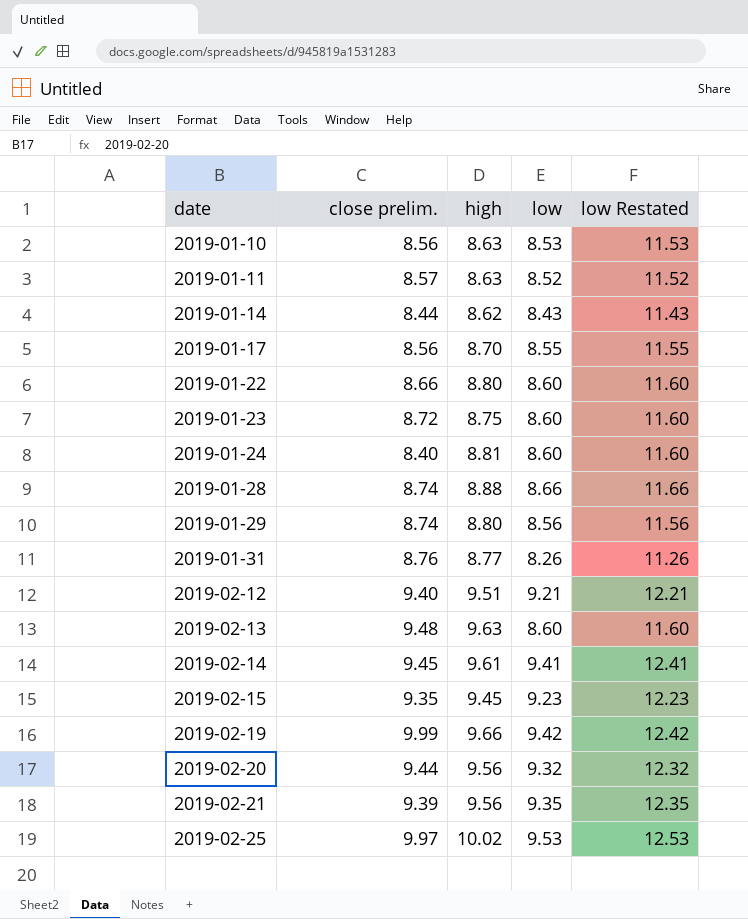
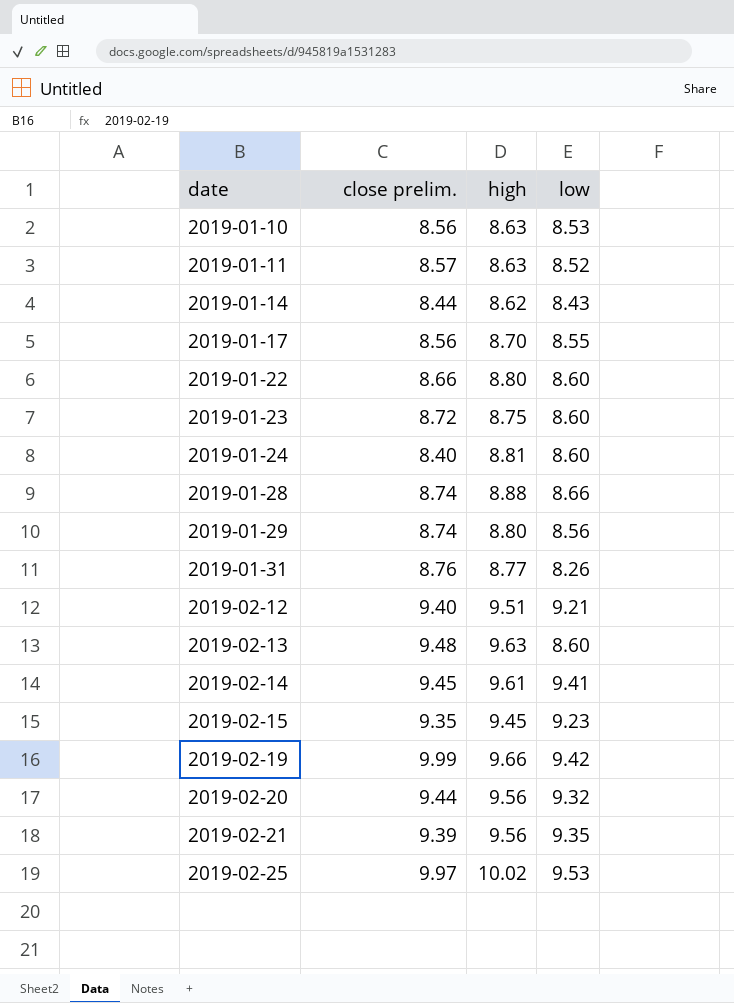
column low Restated | formula: [low] + 3 -> none

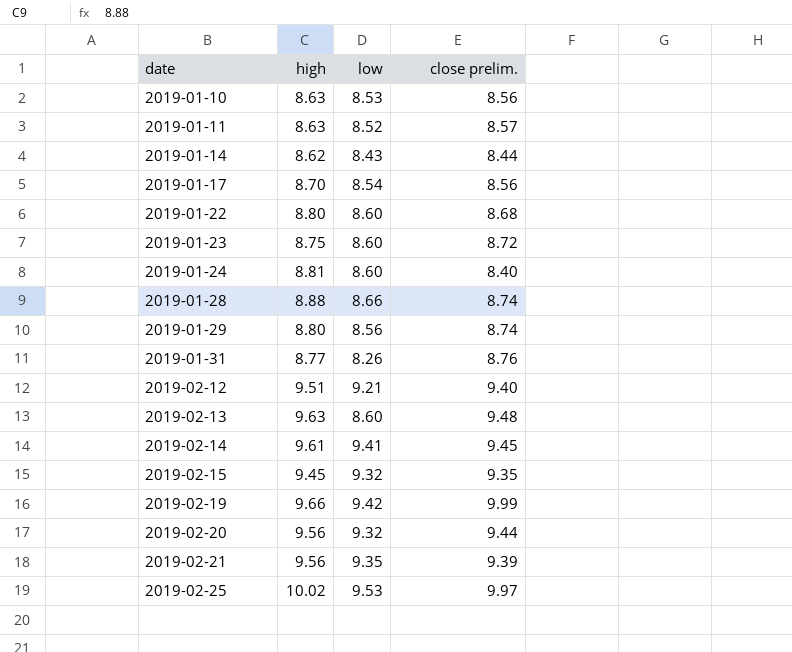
column close prelim. | position: 2 -> 4
2019-01-17 | low: 8.55 -> 8.54
2019-01-22 | close prelim.: 8.66 -> 8.68
2019-02-15 | low: 9.23 -> 9.32

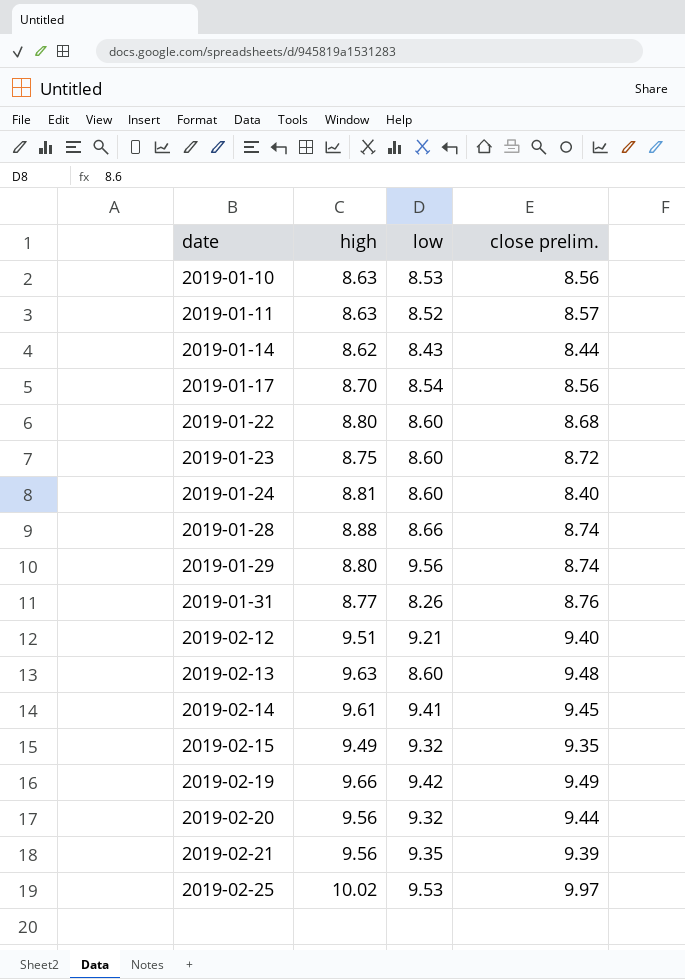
2019-01-29 | low: 8.56 -> 9.56
2019-02-15 | high: 9.45 -> 9.49
2019-02-19 | close prelim.: 9.99 -> 9.49

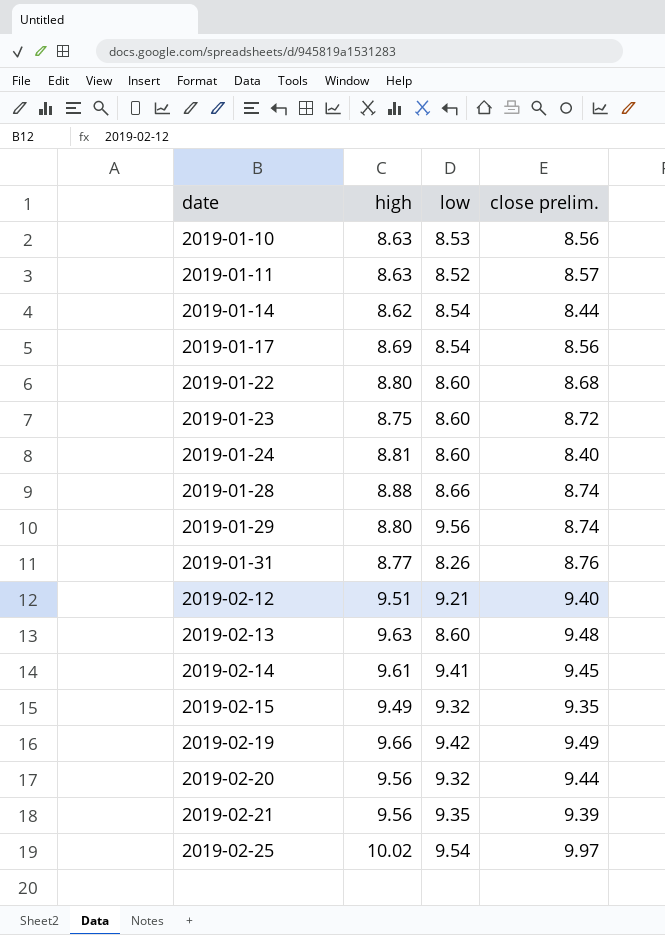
2019-01-14 | low: 8.43 -> 8.54
2019-01-17 | high: 8.70 -> 8.69
2019-02-25 | low: 9.53 -> 9.54

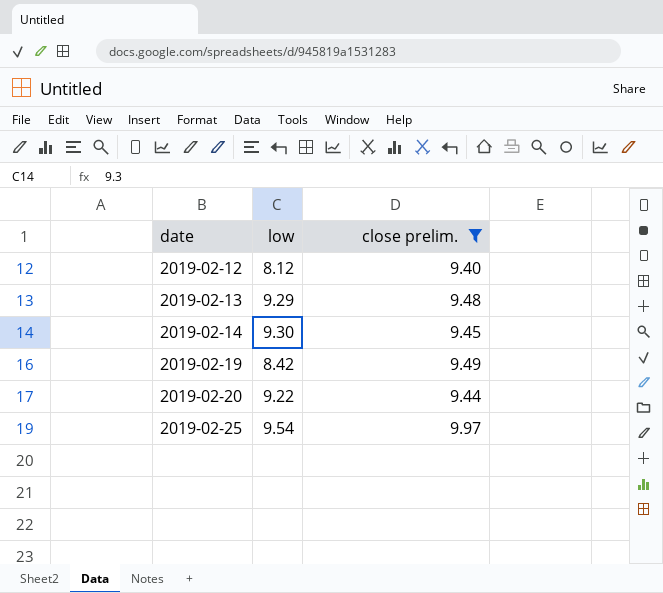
filter: none -> close prelim. >= 9.40
column high | position: 2 -> none
2019-02-12 | low: 9.21 -> 8.12
2019-02-13 | low: 8.60 -> 9.29
2019-02-14 | low: 9.41 -> 9.30
2019-02-19 | low: 9.42 -> 8.42
2019-02-20 | low: 9.32 -> 9.22

